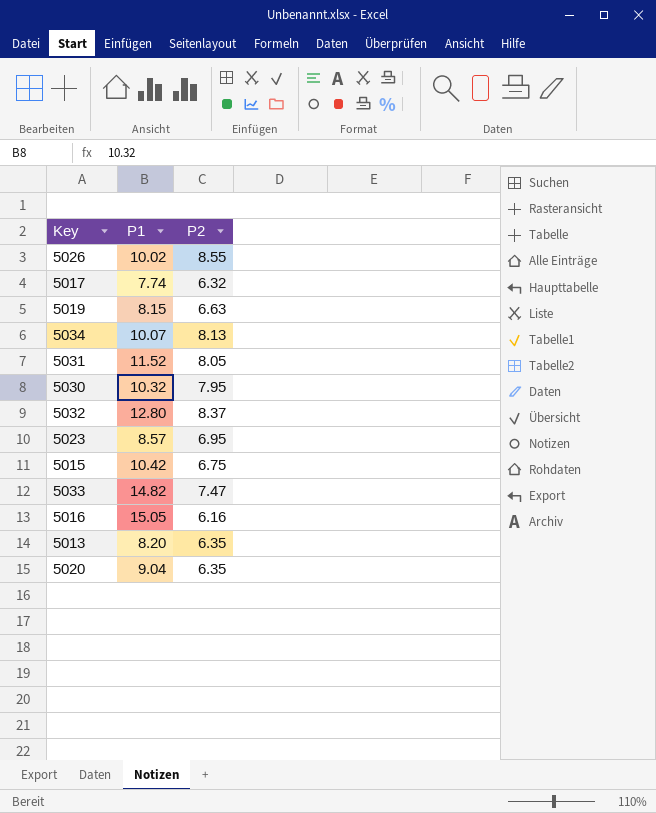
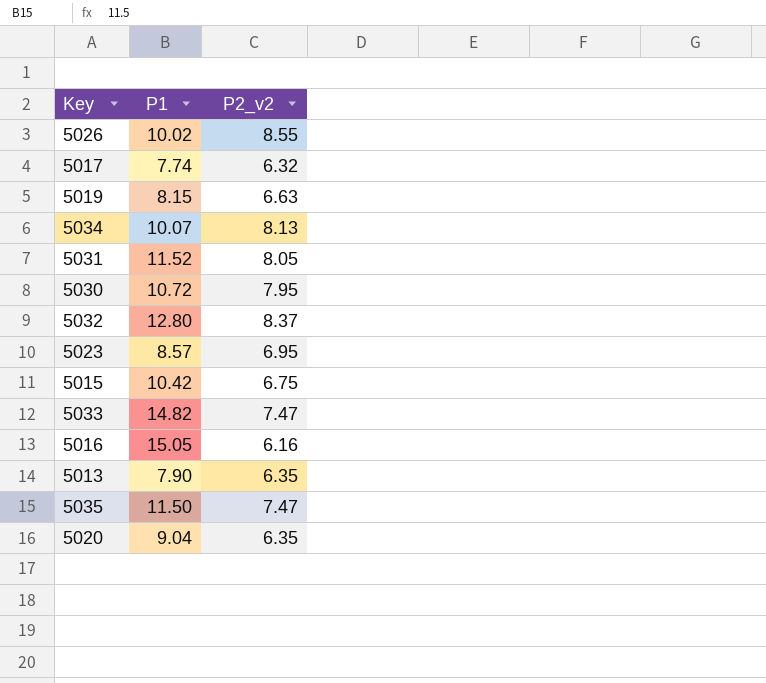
column name: P2 -> P2_v2
5030 | P1: 10.32 -> 10.72
5013 | P1: 8.20 -> 7.90
row 5035: none -> 11.50 | 7.47

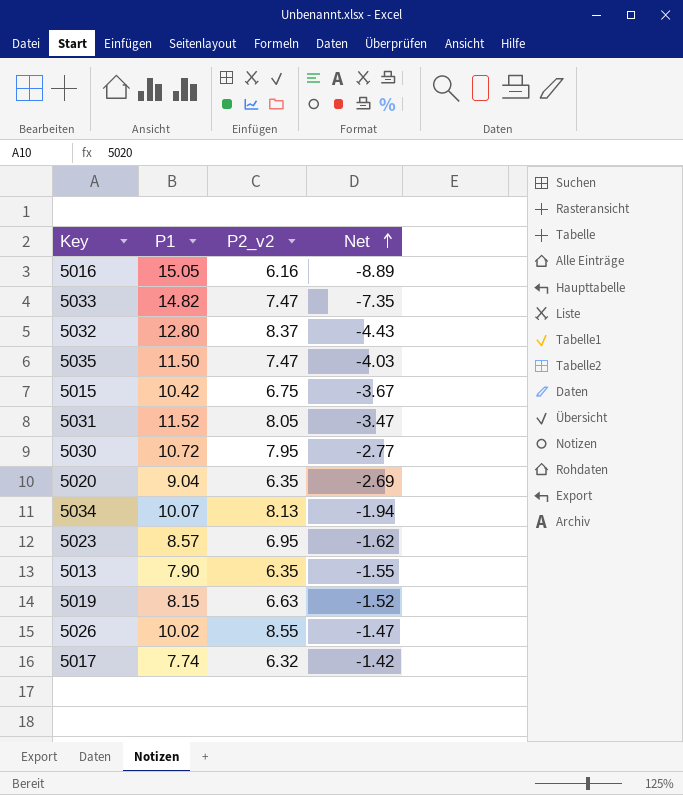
row order: none -> Net ascending
column Net | formula: none -> [P2_v2] - [P1]

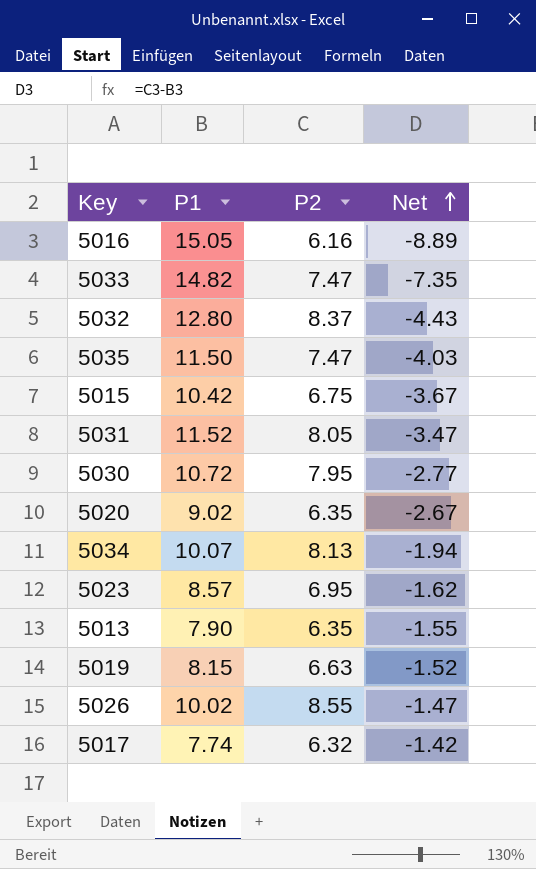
column name: P2_v2 -> P2
5020 | P1: 9.04 -> 9.02
5020 | Net: -2.69 -> -2.67

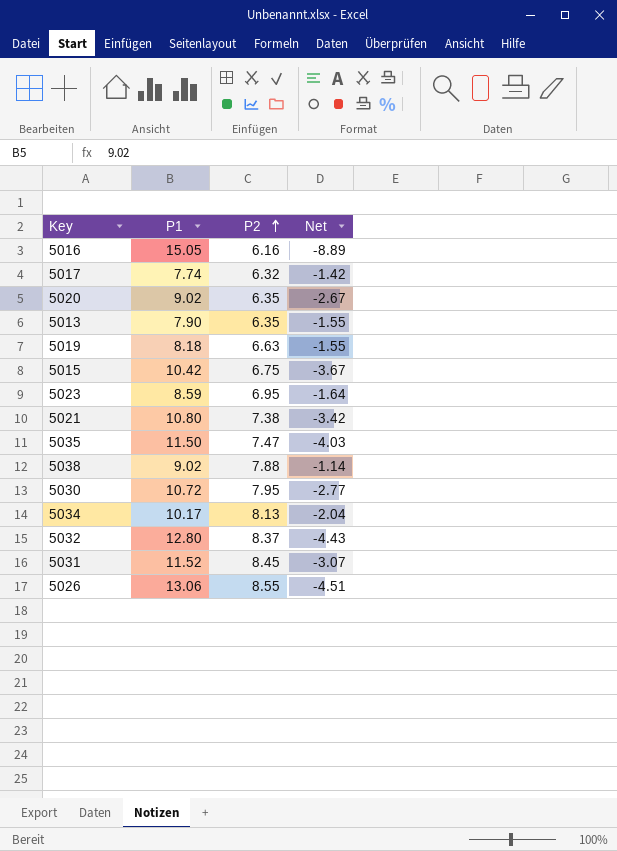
row order: Net ascending -> P2 ascending
row 5033: 14.82 | 7.47 | -7.35 -> none
5019 | P1: 8.15 -> 8.18
5019 | Net: -1.52 -> -1.55
5023 | P1: 8.57 -> 8.59
5023 | Net: -1.62 -> -1.64
row 5021: none -> 10.80 | 7.38 | -3.42
row 5038: none -> 9.02 | 7.88 | -1.14
5034 | P1: 10.07 -> 10.17
5034 | Net: -1.94 -> -2.04
5031 | P2: 8.05 -> 8.45
5031 | Net: -3.47 -> -3.07
5026 | P1: 10.02 -> 13.06
5026 | Net: -1.47 -> -4.51

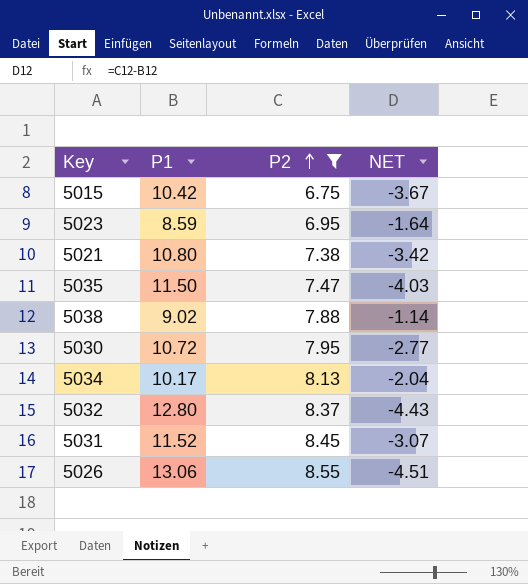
filter: none -> P2 >= 6.75
column name: Net -> NET

